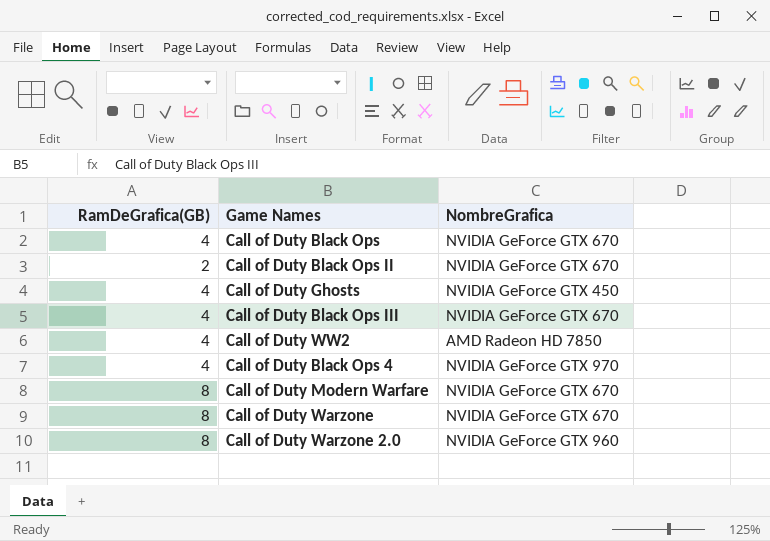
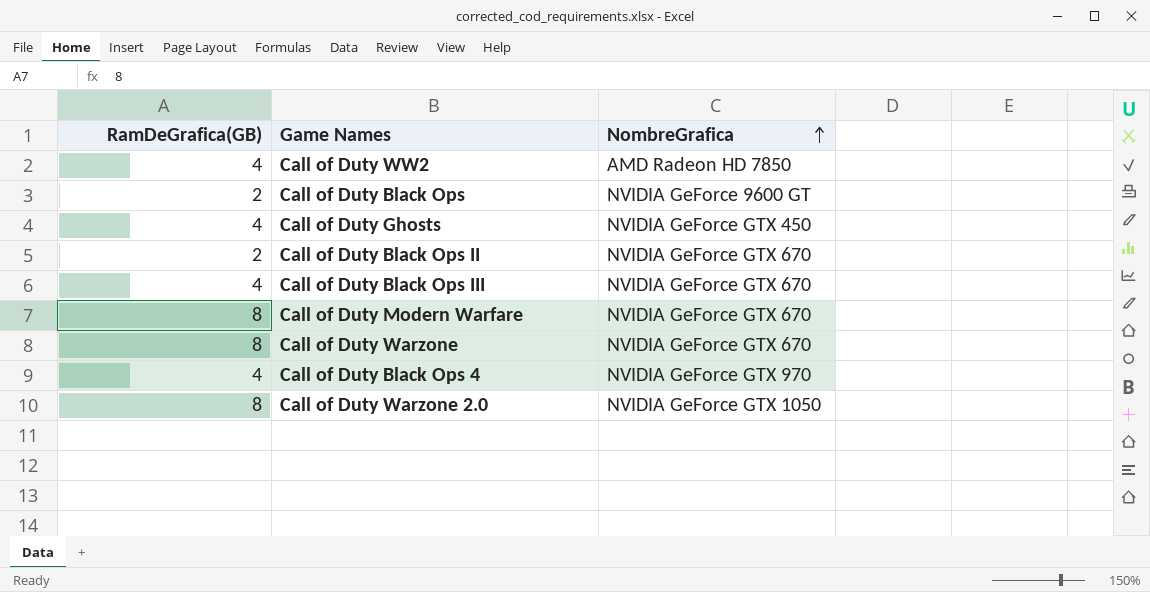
row order: none -> NombreGrafica ascending
Call of Duty Black Ops | RamDeGrafica(GB): 4 -> 2
Call of Duty Black Ops | NombreGrafica: NVIDIA GeForce GTX 670 -> NVIDIA GeForce 9600 GT
Call of Duty Warzone 2.0 | NombreGrafica: NVIDIA GeForce GTX 960 -> NVIDIA GeForce GTX 1050

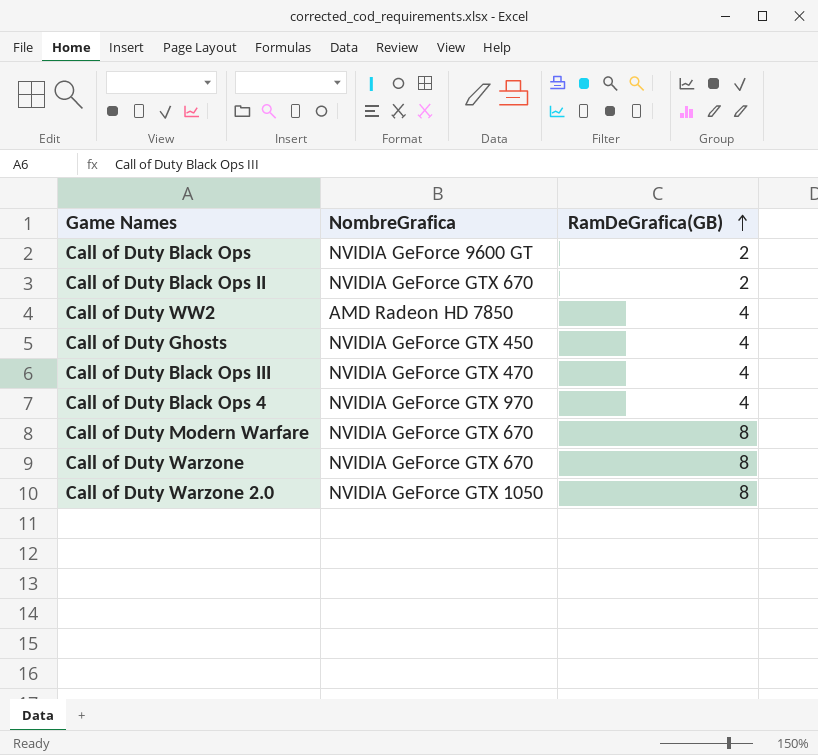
row order: NombreGrafica ascending -> RamDeGrafica(GB) ascending
column RamDeGrafica(GB) | position: 1 -> 3
Call of Duty Black Ops III | NombreGrafica: NVIDIA GeForce GTX 670 -> NVIDIA GeForce GTX 470

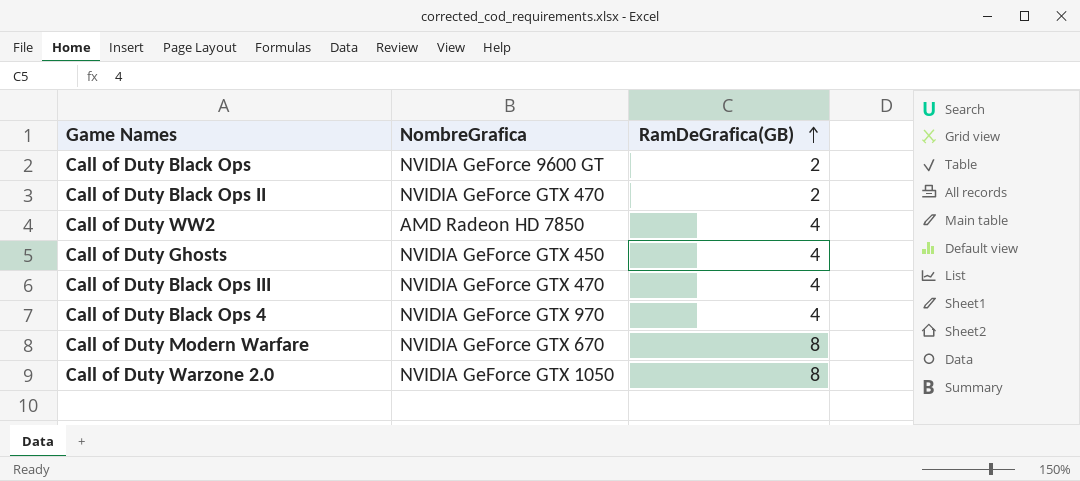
row Call of Duty Warzone: NVIDIA GeForce GTX 670 | 8 -> none
Call of Duty Black Ops II | NombreGrafica: NVIDIA GeForce GTX 670 -> NVIDIA GeForce GTX 470

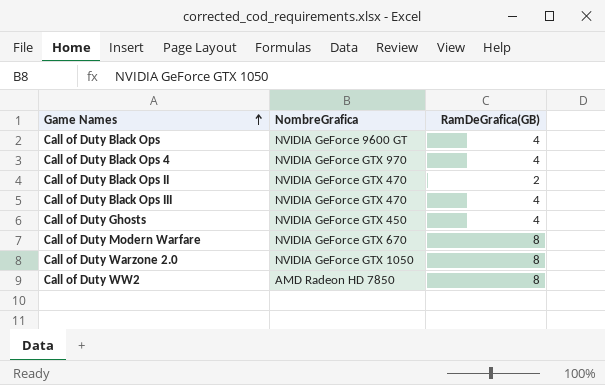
row order: RamDeGrafica(GB) ascending -> Game Names ascending
Call of Duty Black Ops | RamDeGrafica(GB): 2 -> 4
Call of Duty WW2 | RamDeGrafica(GB): 4 -> 8

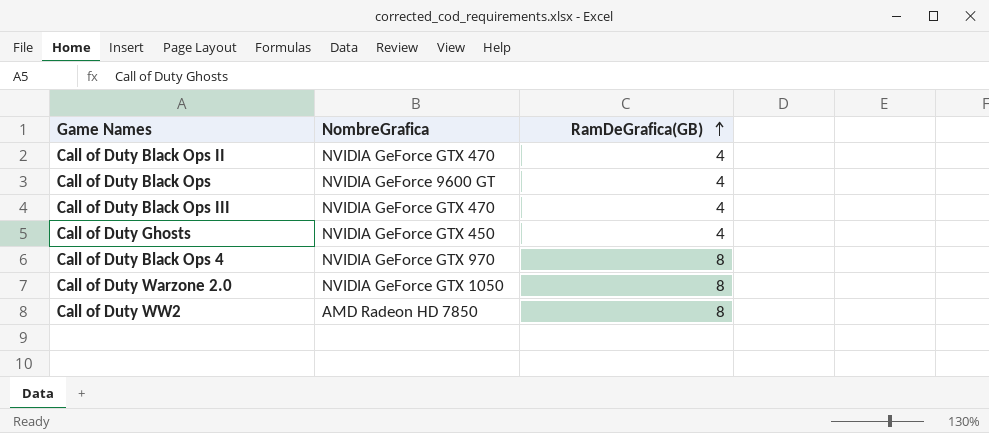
row order: Game Names ascending -> RamDeGrafica(GB) ascending
row Call of Duty Modern Warfare: NVIDIA GeForce GTX 670 | 8 -> none
Call of Duty Black Ops II | RamDeGrafica(GB): 2 -> 4
Call of Duty Black Ops 4 | RamDeGrafica(GB): 4 -> 8

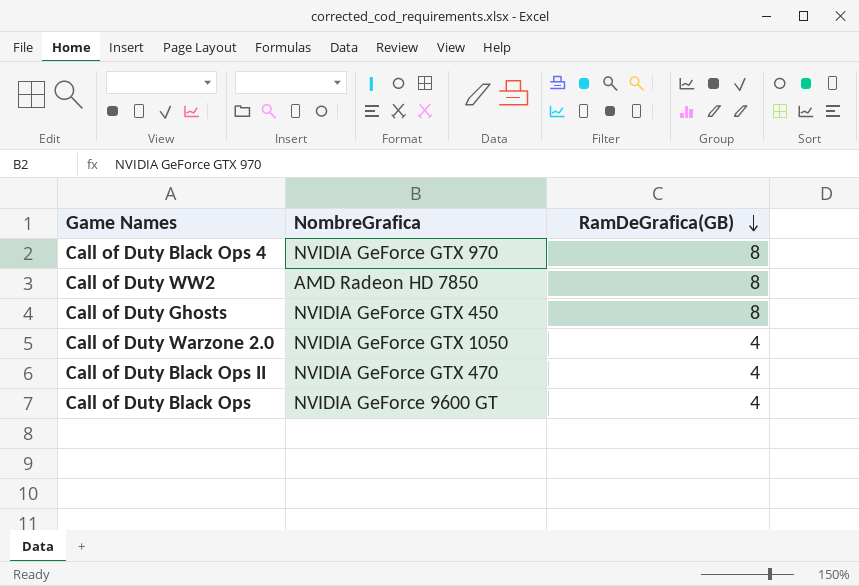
row order: RamDeGrafica(GB) ascending -> RamDeGrafica(GB) descending
row Call of Duty Black Ops III: NVIDIA GeForce GTX 470 | 4 -> none
Call of Duty Ghosts | RamDeGrafica(GB): 4 -> 8
Call of Duty Warzone 2.0 | RamDeGrafica(GB): 8 -> 4

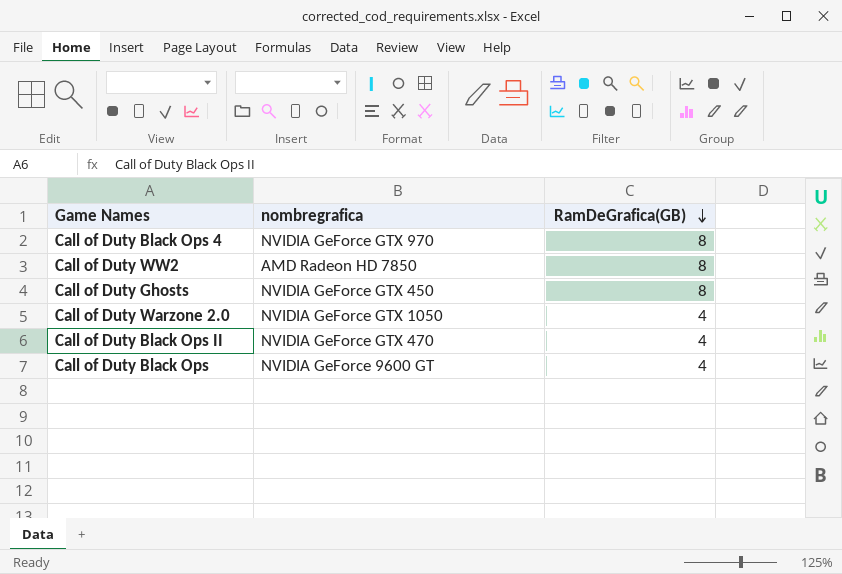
column name: NombreGrafica -> nombregrafica

